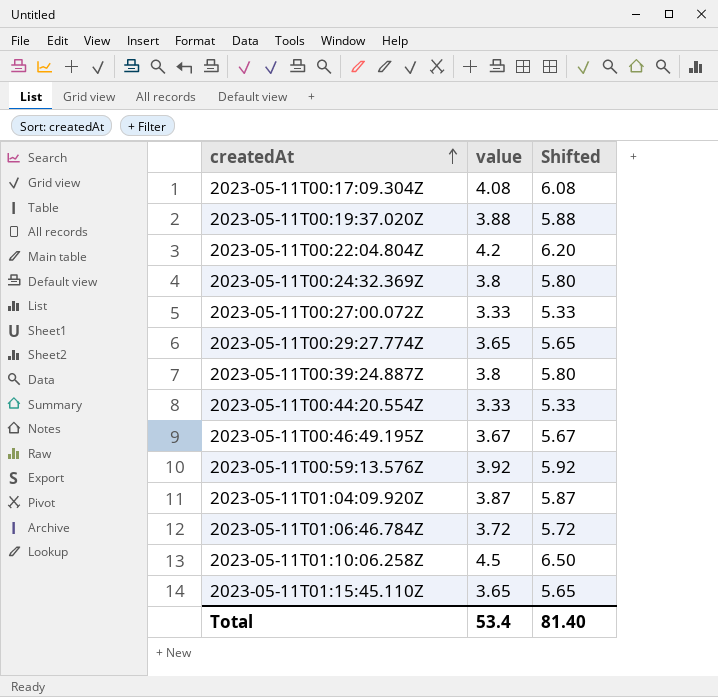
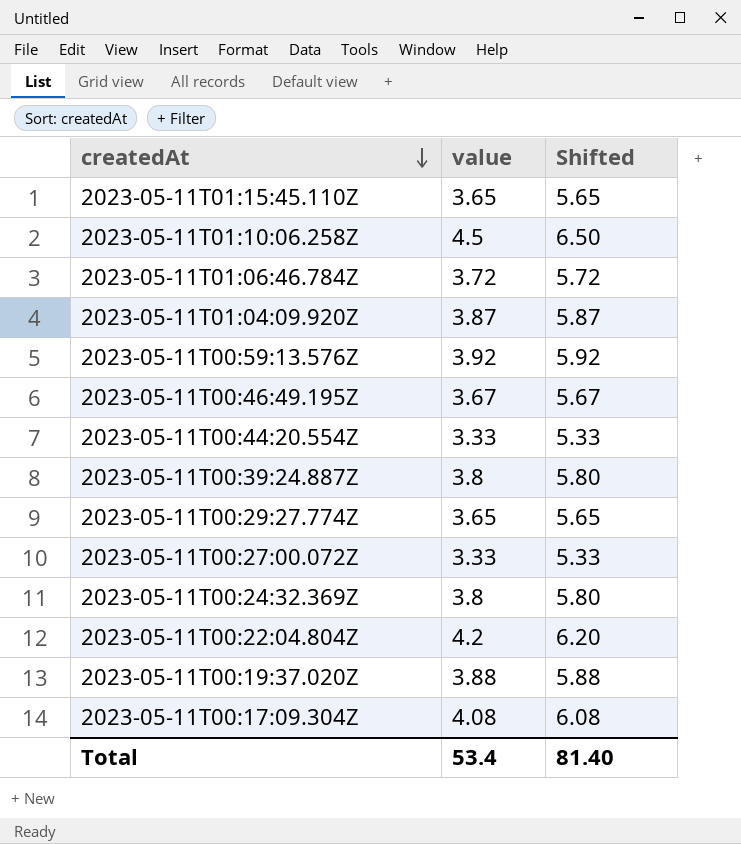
row order: createdAt ascending -> createdAt descending

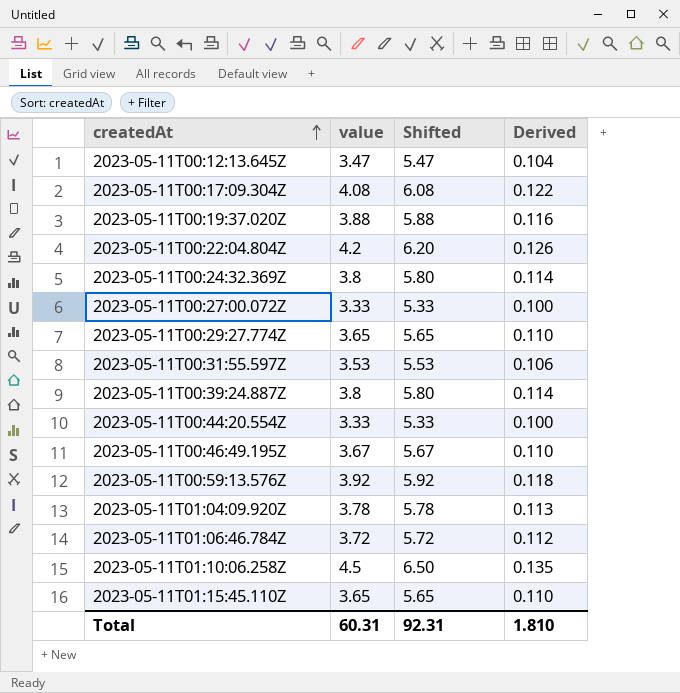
row order: createdAt descending -> createdAt ascending
column Derived | formula: none -> [value] * 0.03
row 2023-05-11T00:12:13.645Z: none -> 3.47 | 5.47 | 0.104
row 2023-05-11T00:31:55.597Z: none -> 3.53 | 5.53 | 0.106
2023-05-11T01:04:09.920Z | value: 3.87 -> 3.78
2023-05-11T01:04:09.920Z | Shifted: 5.87 -> 5.78
Total | value: 53.4 -> 60.31
Total | Shifted: 81.40 -> 92.31

